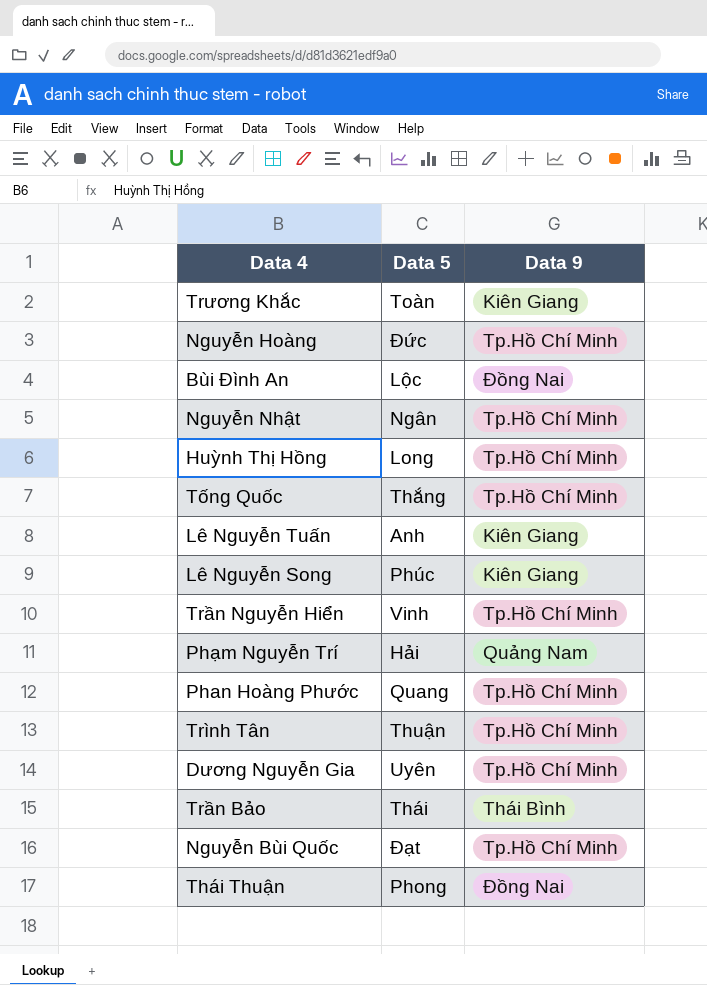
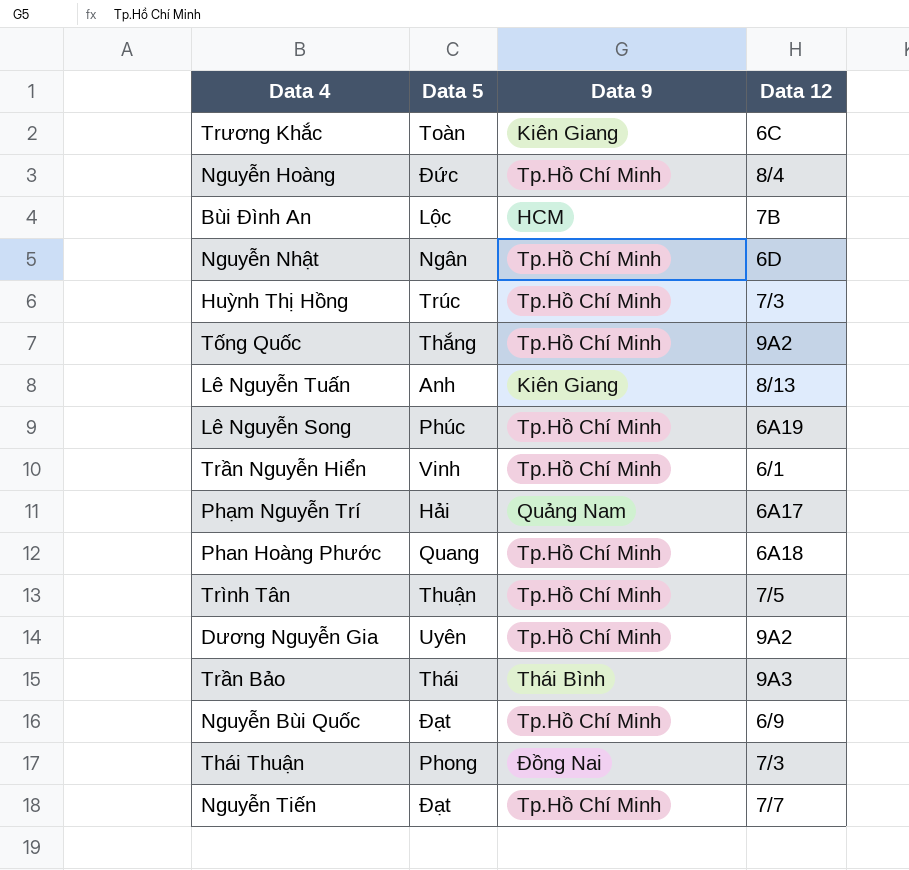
column Data 12 | position: none -> 4
Bùi Đình An | Data 9: Đồng Nai -> HCM
Huỳnh Thị Hồng | Data 5: Long -> Trúc
Lê Nguyễn Song | Data 9: Kiên Giang -> Tp.Hồ Chí Minh
row Nguyễn Tiến: none -> Đạt | Tp.Hồ Chí Minh | 7/7

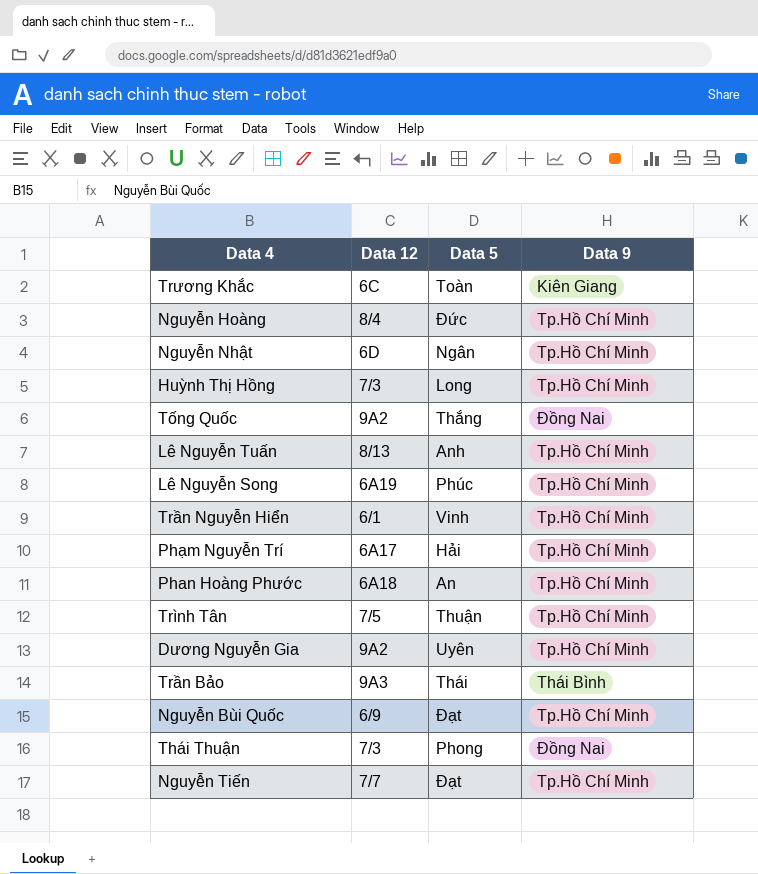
column Data 12 | position: 4 -> 2
row Bùi Đình An: Lộc | HCM | 7B -> none
Huỳnh Thị Hồng | Data 5: Trúc -> Long
Tống Quốc | Data 9: Tp.Hồ Chí Minh -> Đồng Nai
Lê Nguyễn Tuấn | Data 9: Kiên Giang -> Tp.Hồ Chí Minh
Phạm Nguyễn Trí | Data 9: Quảng Nam -> Tp.Hồ Chí Minh
Phan Hoàng Phước | Data 5: Quang -> An

